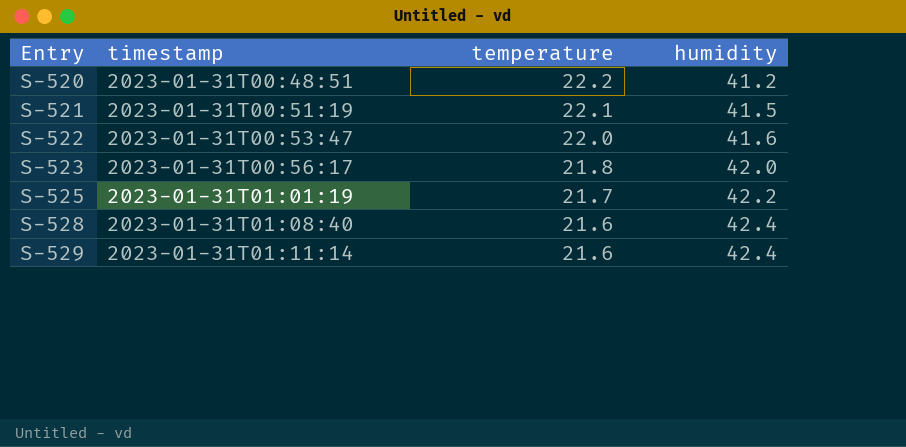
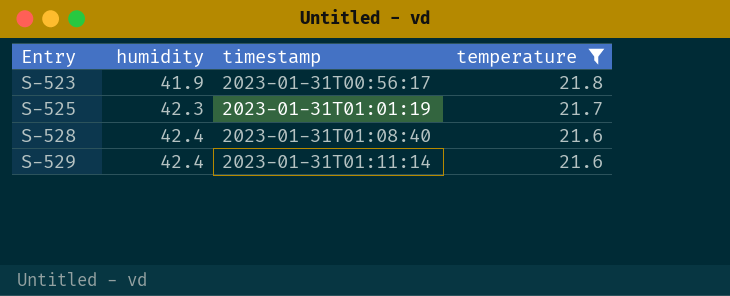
filter: none -> temperature <= 21.8
column humidity | position: 4 -> 2
S-523 | humidity: 42.0 -> 41.9
S-525 | humidity: 42.2 -> 42.3

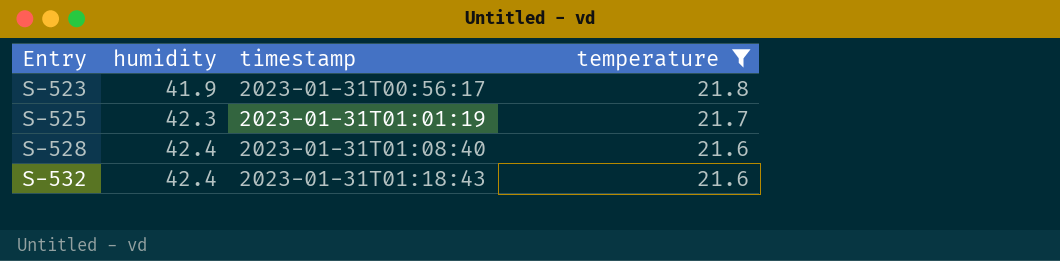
row S-529: 42.4 | 2023-01-31T01:11:14 | 21.6 -> none
row S-532: none -> 42.4 | 2023-01-31T01:18:43 | 21.6

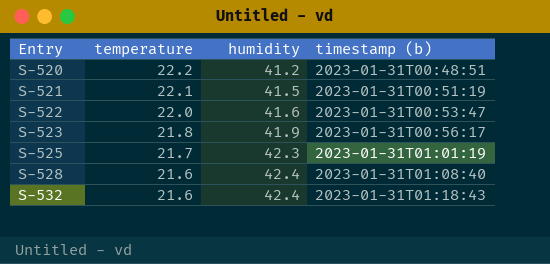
filter: temperature <= 21.8 -> none
column temperature | position: 4 -> 2
column name: timestamp -> timestamp (b)

